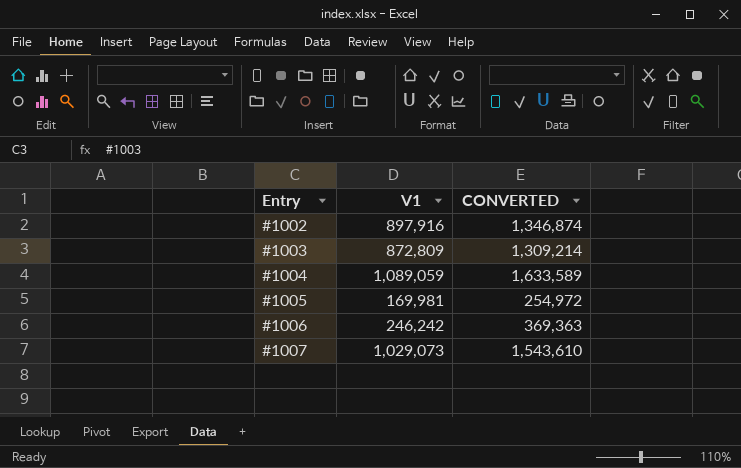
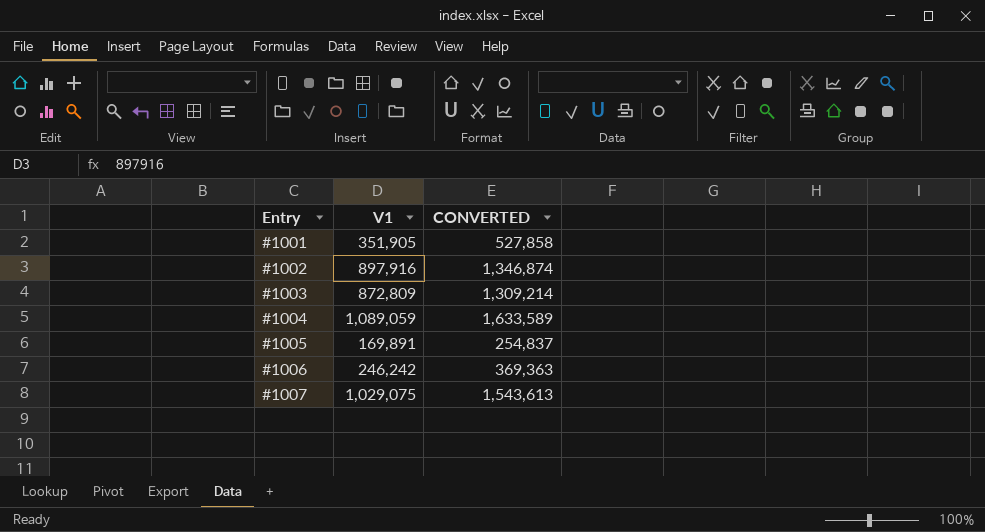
row #1001: none -> 351,905 | 527,858
#1005 | V1: 169,981 -> 169,891
#1005 | CONVERTED: 254,972 -> 254,837
#1007 | V1: 1,029,073 -> 1,029,075
#1007 | CONVERTED: 1,543,610 -> 1,543,613

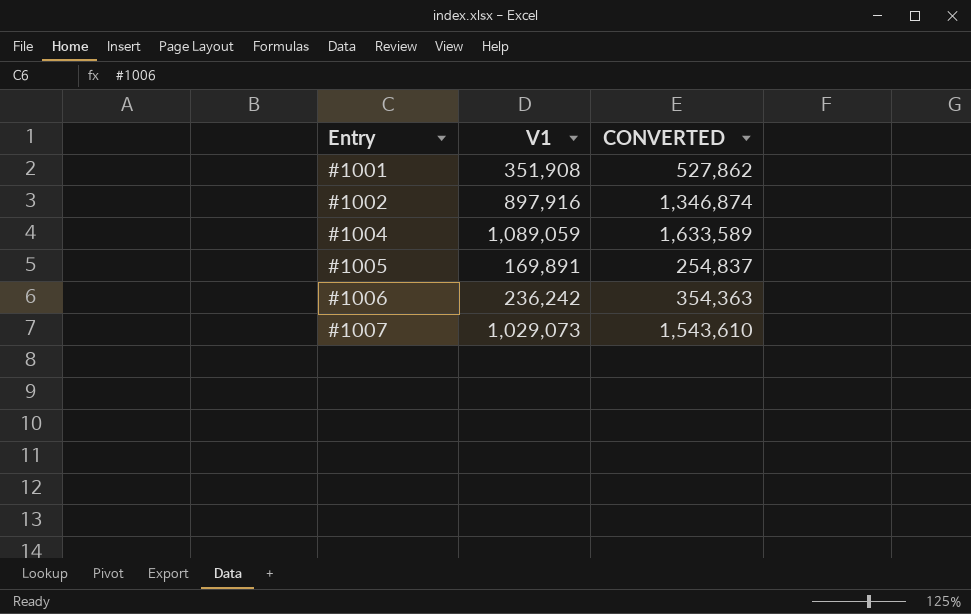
row #1003: 872,809 | 1,309,214 -> none
#1001 | V1: 351,905 -> 351,908
#1001 | CONVERTED: 527,858 -> 527,862
#1006 | V1: 246,242 -> 236,242
#1006 | CONVERTED: 369,363 -> 354,363
#1007 | V1: 1,029,075 -> 1,029,073
#1007 | CONVERTED: 1,543,613 -> 1,543,610

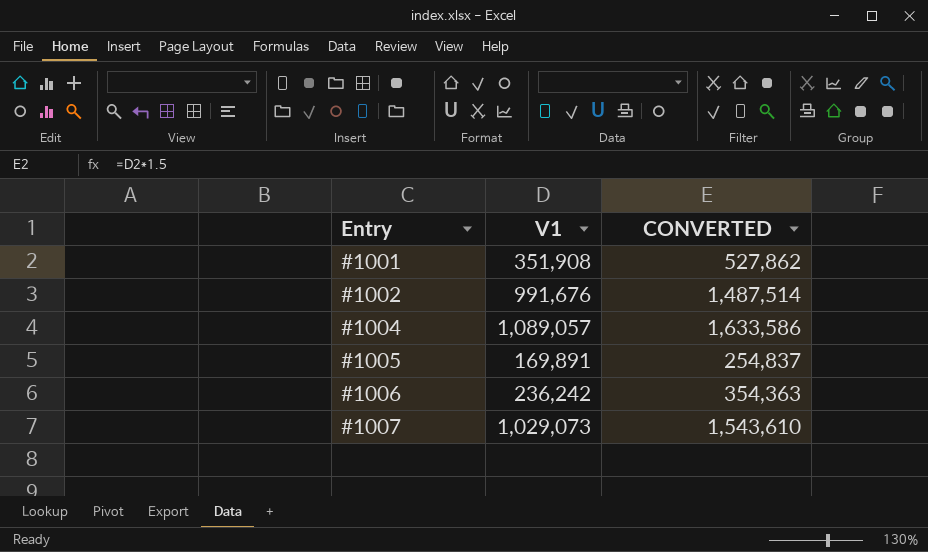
#1002 | V1: 897,916 -> 991,676
#1002 | CONVERTED: 1,346,874 -> 1,487,514
#1004 | V1: 1,089,059 -> 1,089,057
#1004 | CONVERTED: 1,633,589 -> 1,633,586

